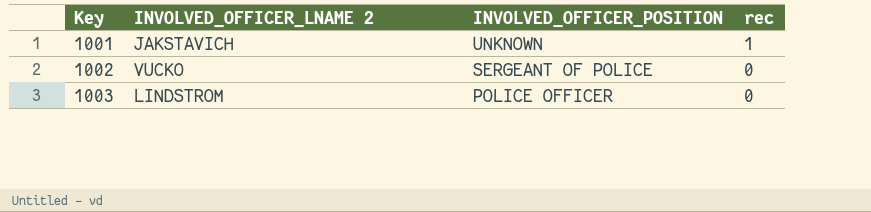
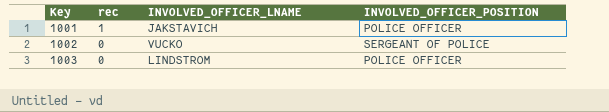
column rec | position: 4 -> 2
column name: INVOLVED_OFFICER_LNAME 2 -> INVOLVED_OFFICER_LNAME
1001 | INVOLVED_OFFICER_POSITION: UNKNOWN -> POLICE OFFICER

